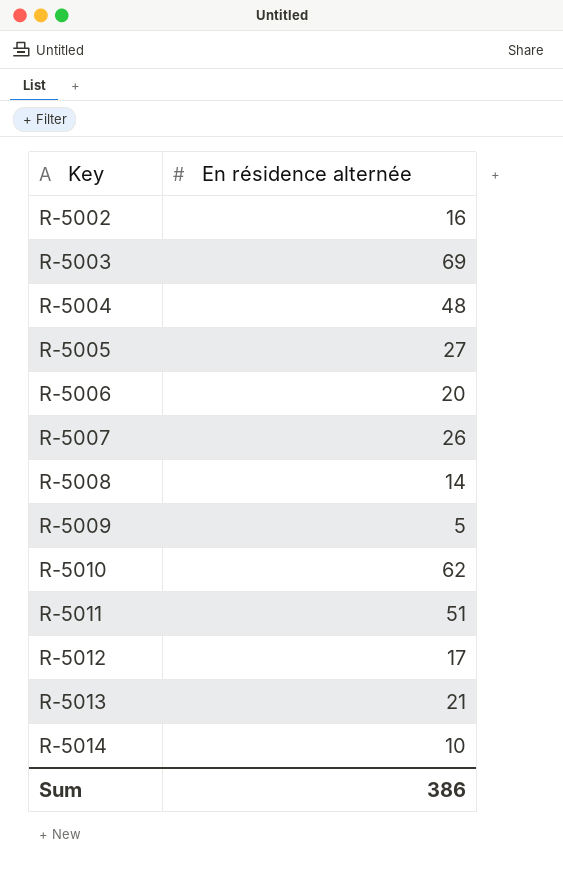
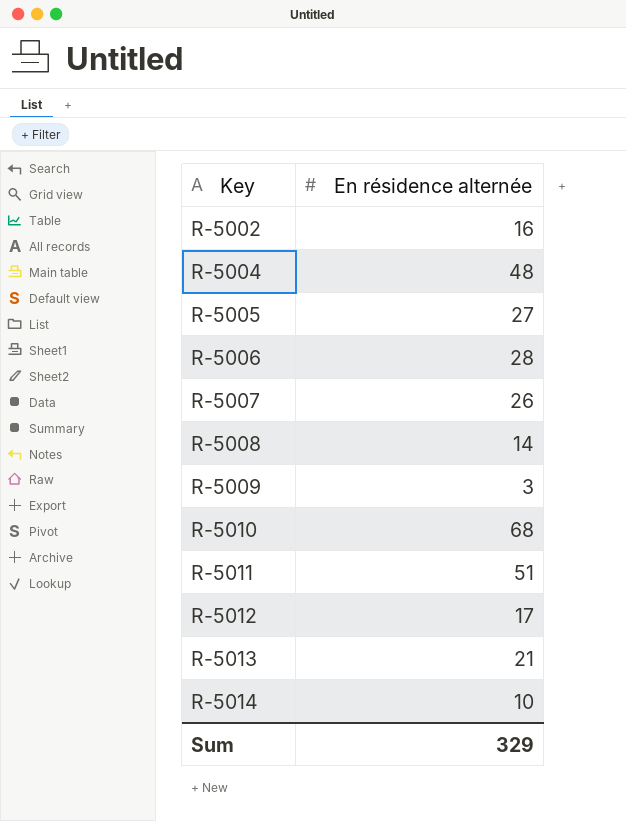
row R-5003: 69 -> none
R-5006 | En résidence alternée: 20 -> 28
R-5009 | En résidence alternée: 5 -> 3
R-5010 | En résidence alternée: 62 -> 68
Sum | En résidence alternée: 386 -> 329

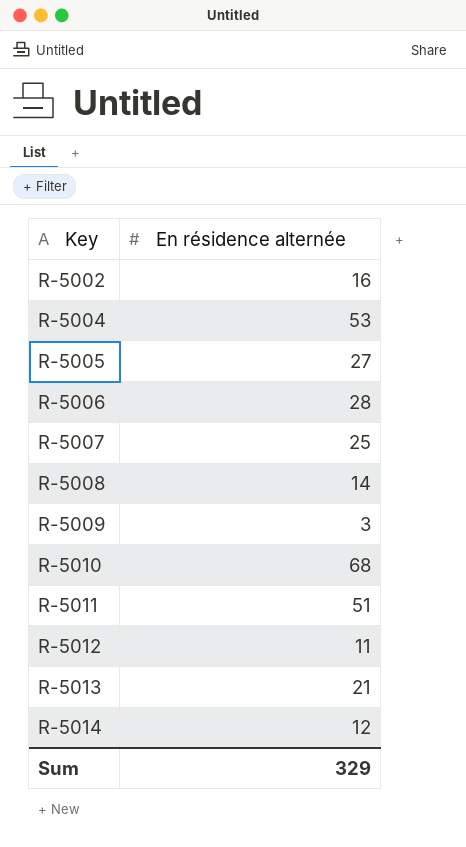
R-5004 | En résidence alternée: 48 -> 53
R-5007 | En résidence alternée: 26 -> 25
R-5012 | En résidence alternée: 17 -> 11
R-5014 | En résidence alternée: 10 -> 12

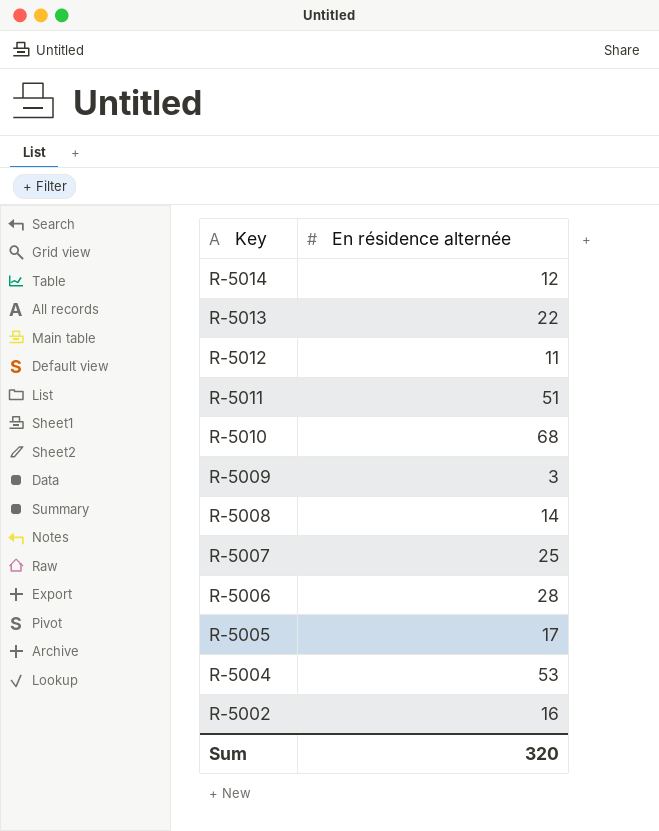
row order: Key ascending -> Key descending
R-5013 | En résidence alternée: 21 -> 22
R-5005 | En résidence alternée: 27 -> 17
Sum | En résidence alternée: 329 -> 320

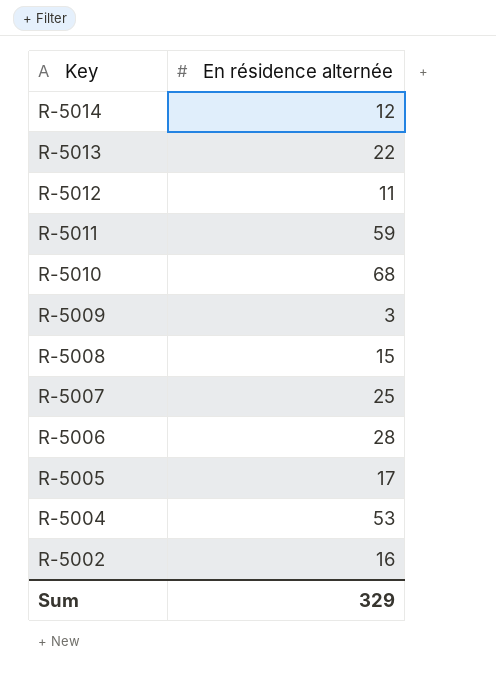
R-5011 | En résidence alternée: 51 -> 59
R-5008 | En résidence alternée: 14 -> 15
Sum | En résidence alternée: 320 -> 329

